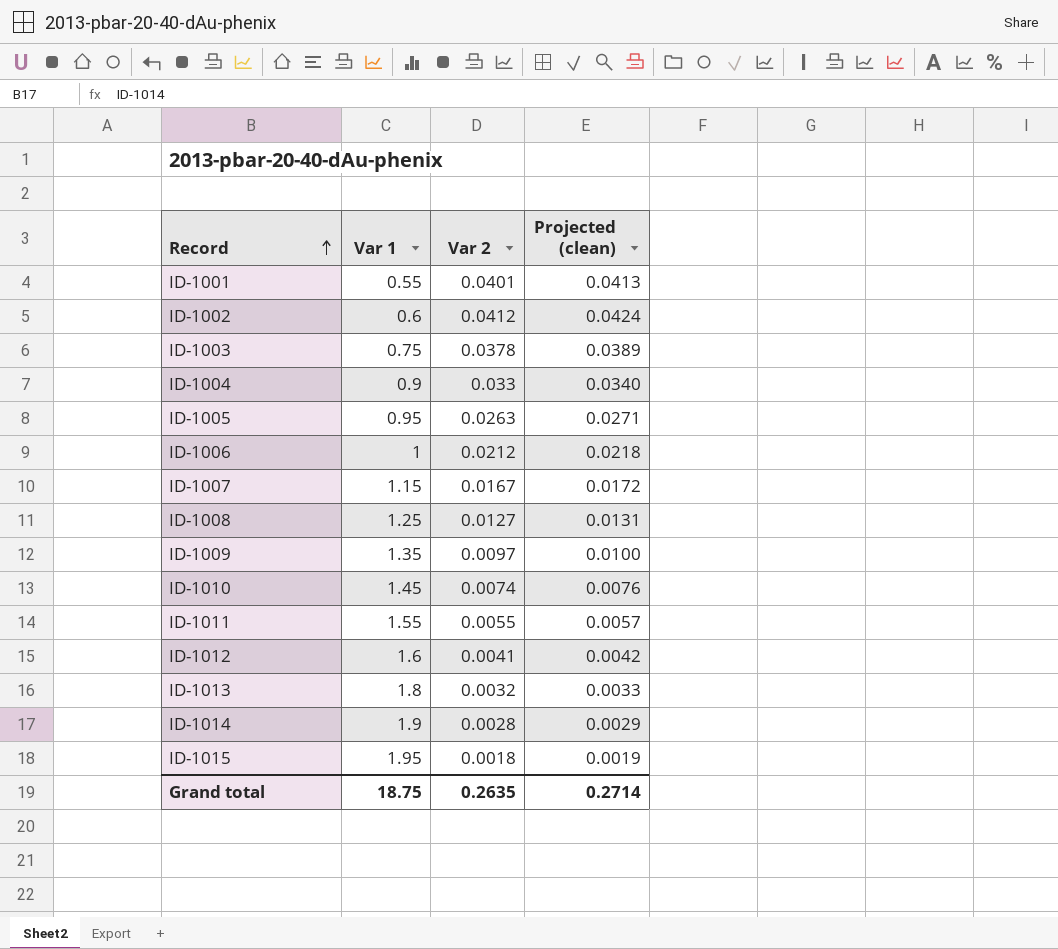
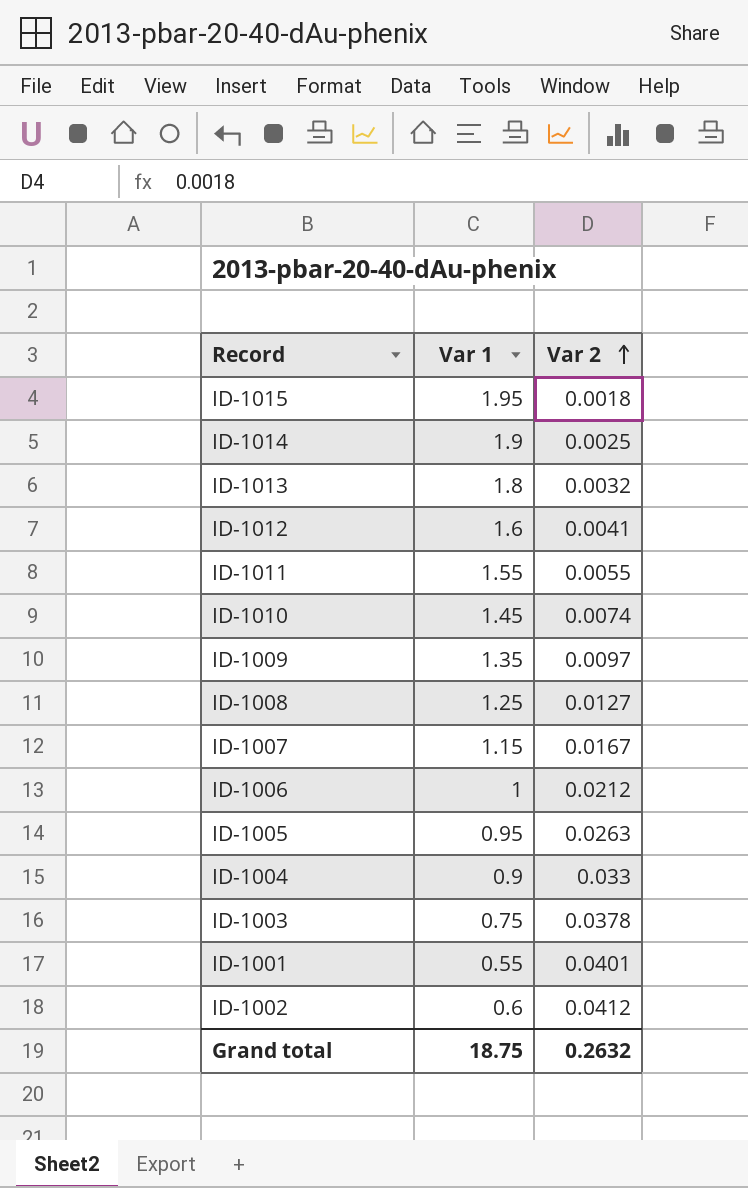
row order: Record ascending -> Var 2 ascending
column Projected (clean) | formula: [Var 2] * 1.03 -> none
ID-1014 | Var 2: 0.0028 -> 0.0025
Grand total | Var 2: 0.2635 -> 0.2632

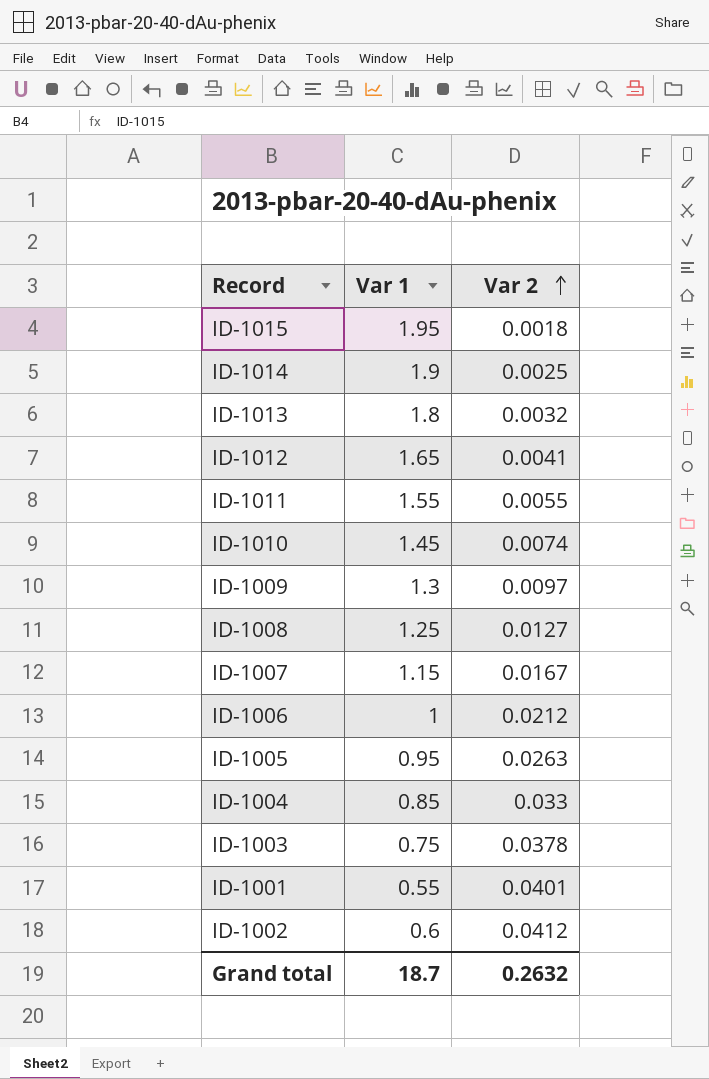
ID-1012 | Var 1: 1.6 -> 1.65
ID-1009 | Var 1: 1.35 -> 1.3
ID-1004 | Var 1: 0.9 -> 0.85
Grand total | Var 1: 18.75 -> 18.7

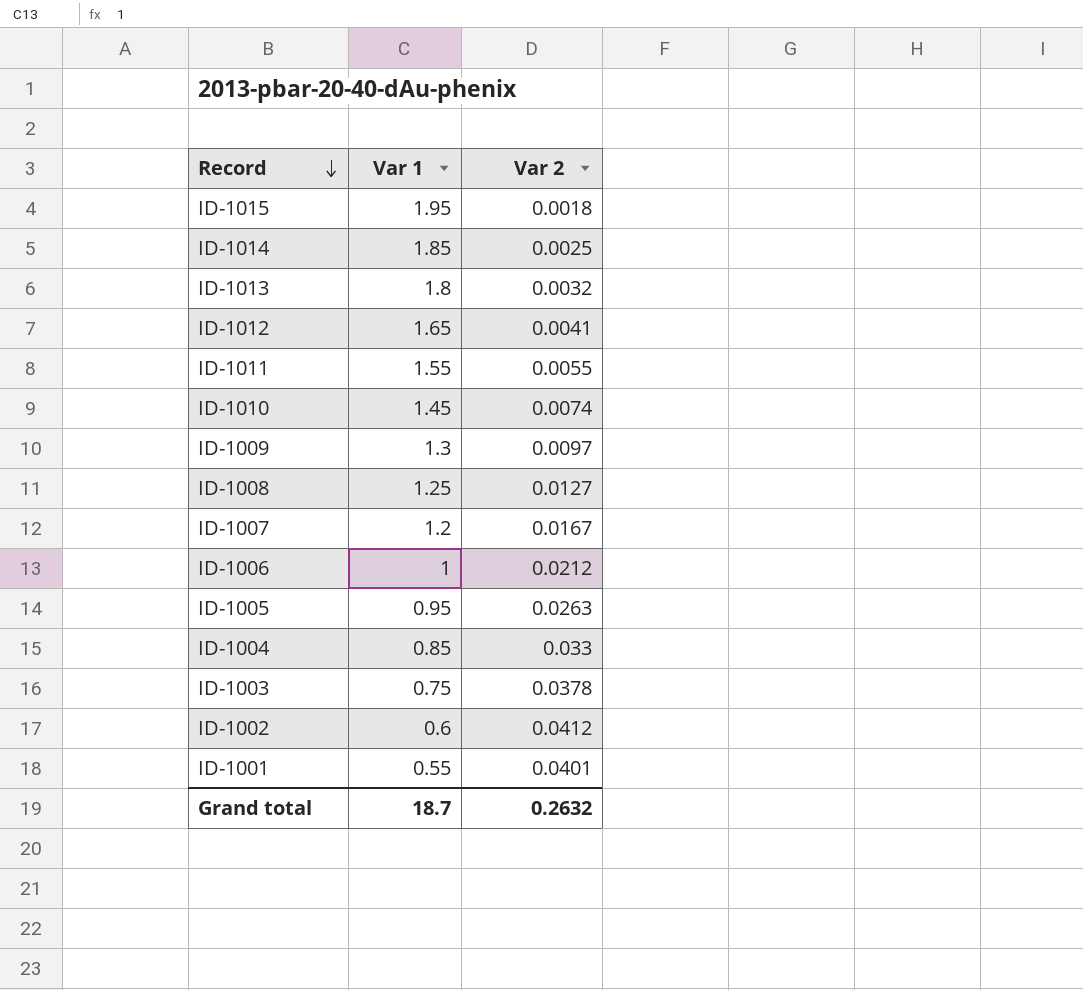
row order: Var 2 ascending -> Record descending
ID-1014 | Var 1: 1.9 -> 1.85
ID-1007 | Var 1: 1.15 -> 1.2

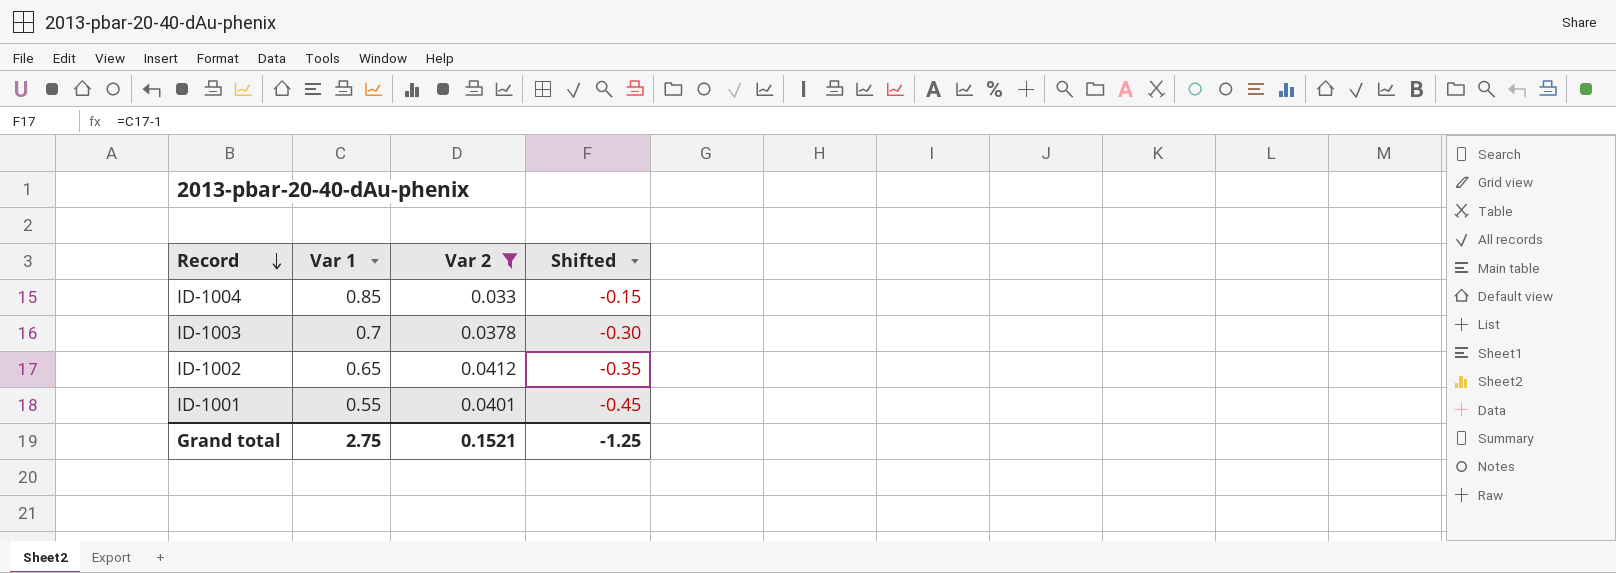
filter: none -> Var 2 >= 0.033
column Shifted | formula: none -> [Var 1] - 1
ID-1003 | Var 1: 0.75 -> 0.7
ID-1002 | Var 1: 0.6 -> 0.65
Grand total | Var 1: 18.7 -> 2.75
Grand total | Var 2: 0.2632 -> 0.1521

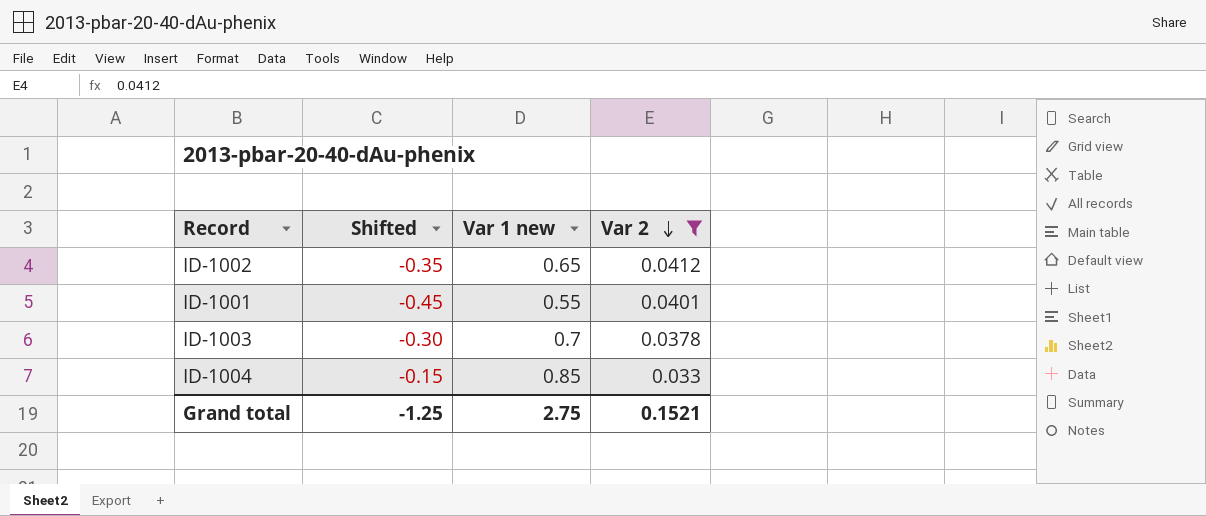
row order: Record descending -> Var 2 descending
column Shifted | position: 4 -> 2
column name: Var 1 -> Var 1 new

